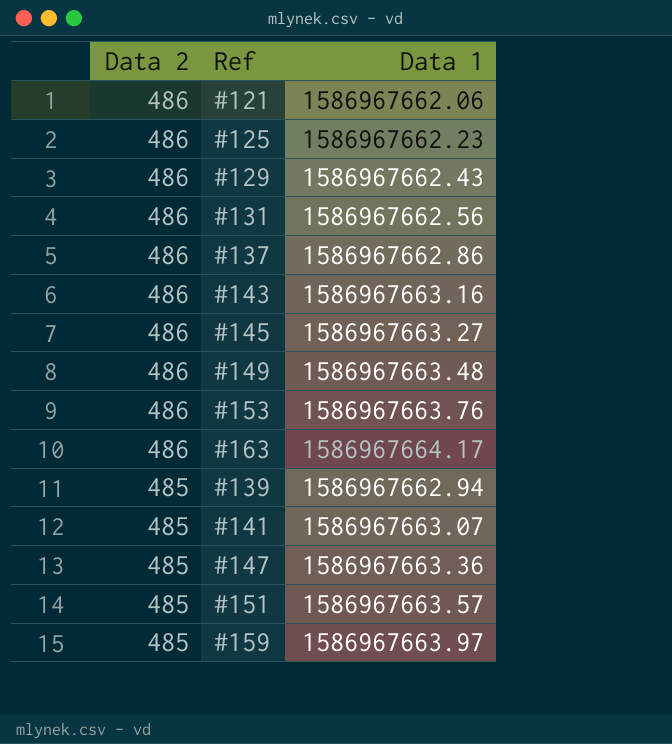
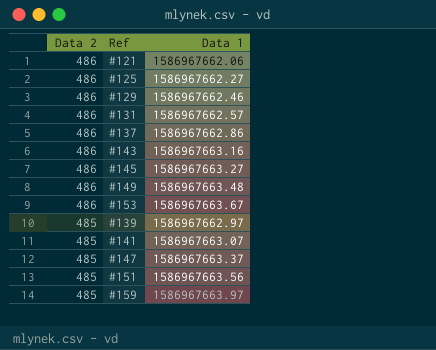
row #163: 486 | 1586967664.17 -> none
#125 | Data 1: 1586967662.23 -> 1586967662.27
#129 | Data 1: 1586967662.43 -> 1586967662.46
#131 | Data 1: 1586967662.56 -> 1586967662.57
#153 | Data 1: 1586967663.76 -> 1586967663.67
#139 | Data 1: 1586967662.94 -> 1586967662.97
#147 | Data 1: 1586967663.36 -> 1586967663.37
#151 | Data 1: 1586967663.57 -> 1586967663.56

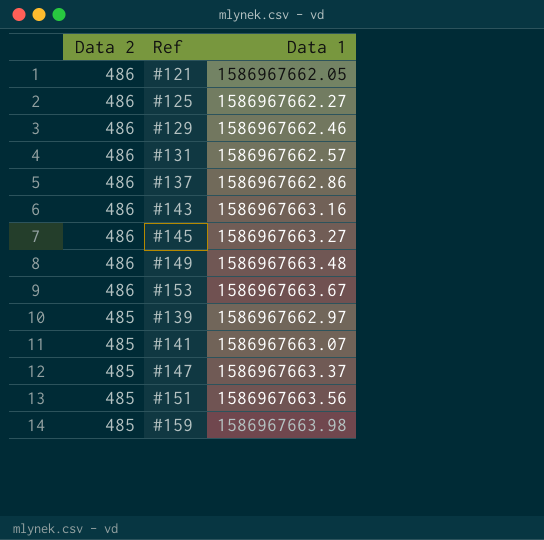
#121 | Data 1: 1586967662.06 -> 1586967662.05
#159 | Data 1: 1586967663.97 -> 1586967663.98

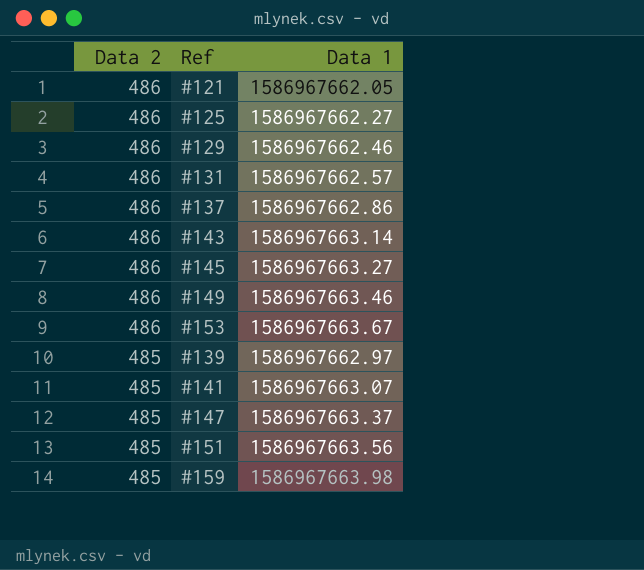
#143 | Data 1: 1586967663.16 -> 1586967663.14
#149 | Data 1: 1586967663.48 -> 1586967663.46

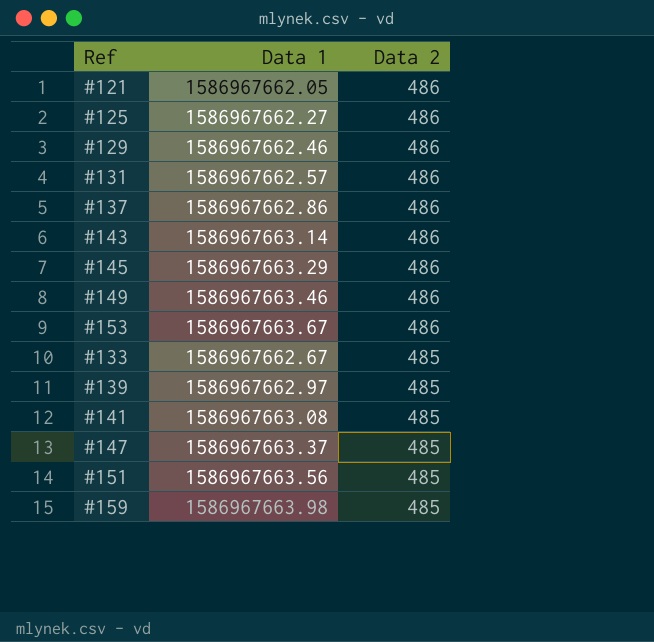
column Data 2 | position: 1 -> 3
#145 | Data 1: 1586967663.27 -> 1586967663.29
row #133: none -> 1586967662.67 | 485
#141 | Data 1: 1586967663.07 -> 1586967663.08

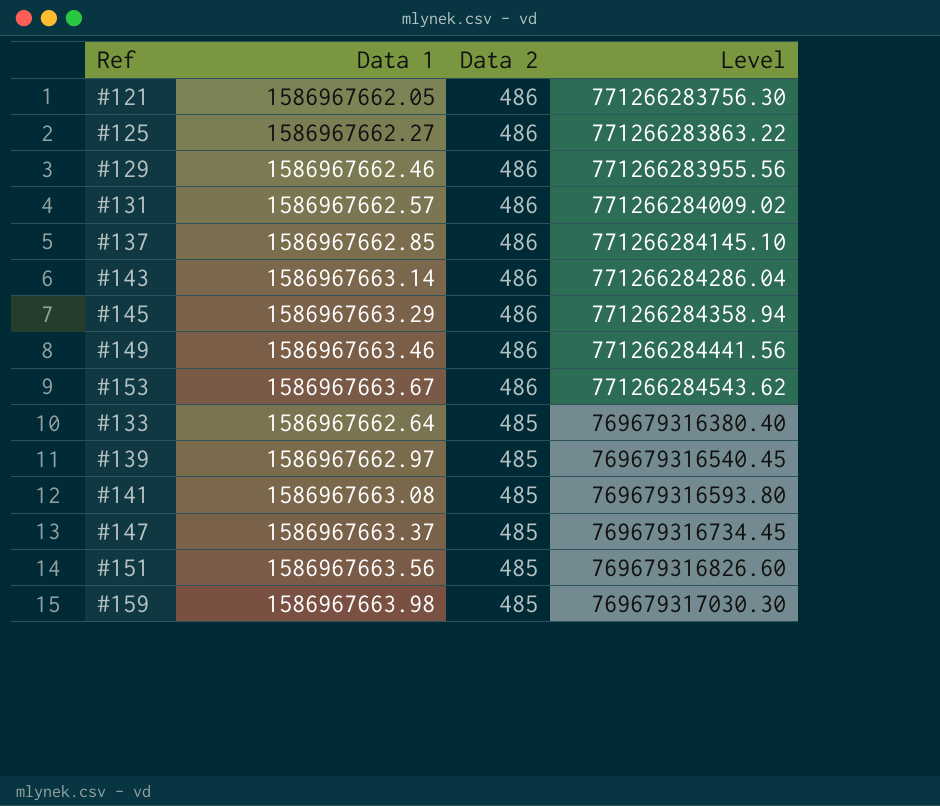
column Level | formula: none -> [Data 1] * [Data 2]
#137 | Data 1: 1586967662.86 -> 1586967662.85
#133 | Data 1: 1586967662.67 -> 1586967662.64

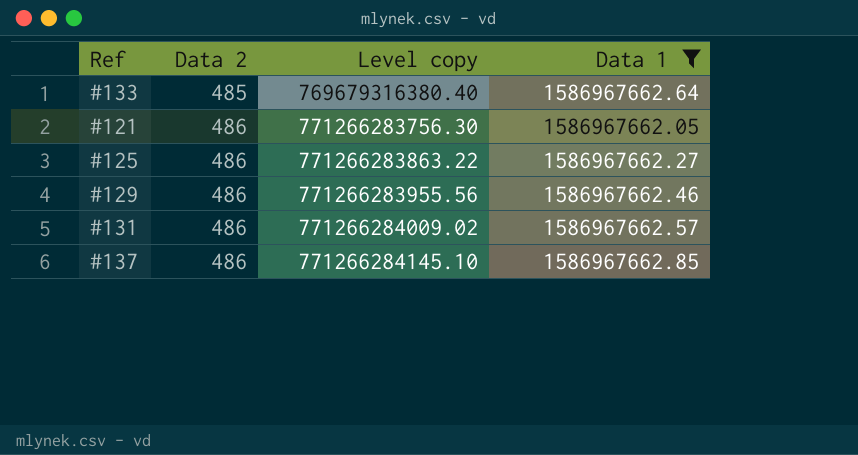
filter: none -> Data 1 <= 1586967662.85
row order: Data 2 descending -> Data 2 ascending
column name: Level -> Level copy
column Data 1 | position: 2 -> 4

